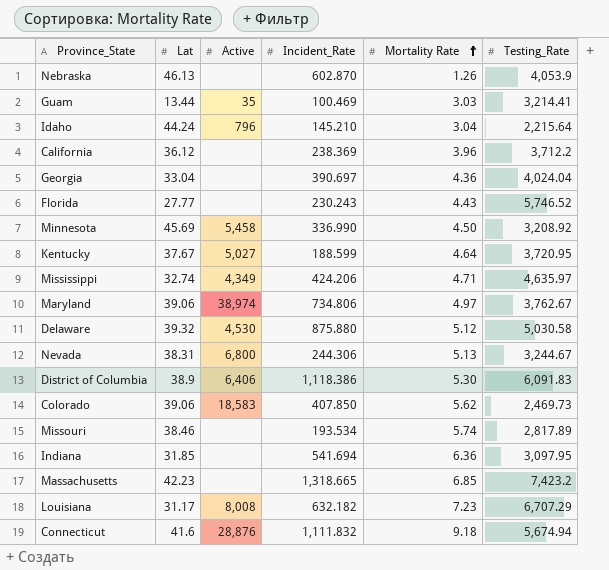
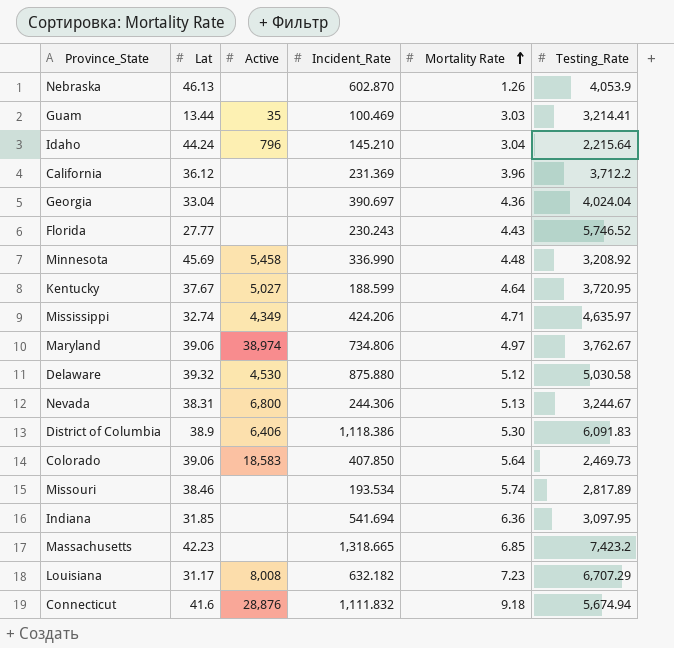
California | Incident_Rate: 238.369 -> 231.369
Minnesota | Mortality Rate: 4.50 -> 4.48
Colorado | Mortality Rate: 5.62 -> 5.64

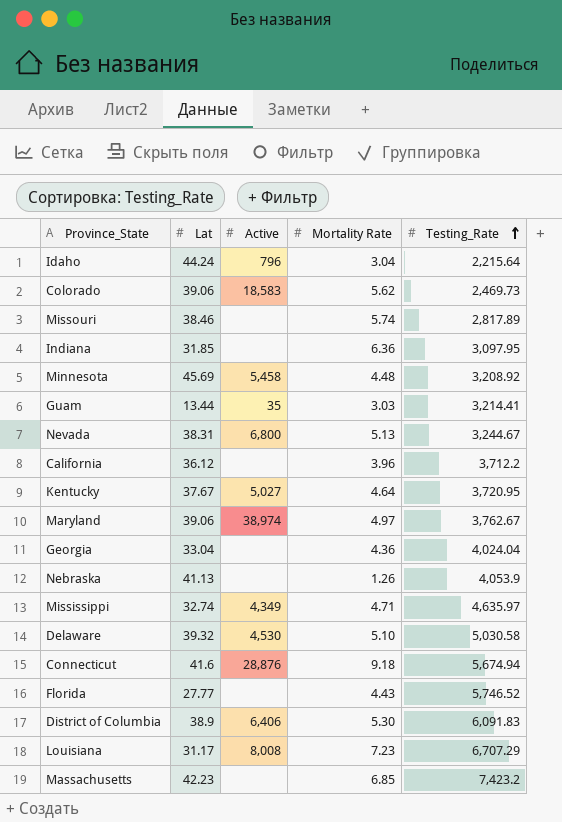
row order: Mortality Rate ascending -> Testing_Rate ascending
column Incident_Rate | position: 4 -> none
Colorado | Mortality Rate: 5.64 -> 5.62
Nebraska | Lat: 46.13 -> 41.13
Delaware | Mortality Rate: 5.12 -> 5.10

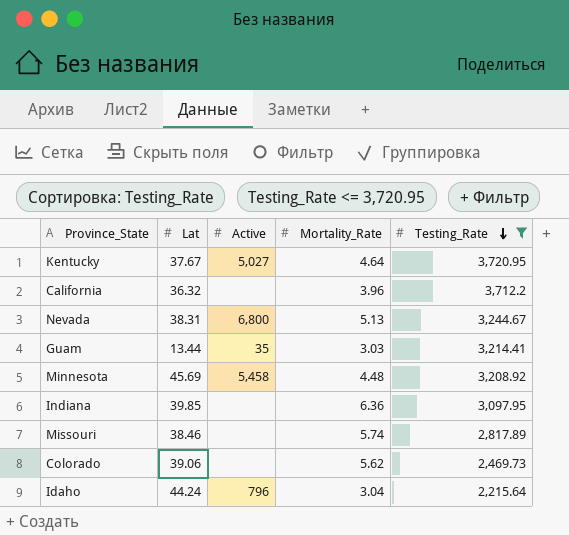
filter: none -> Testing_Rate <= 3,720.95
row order: Testing_Rate ascending -> Testing_Rate descending
column name: Mortality Rate -> Mortality_Rate
California | Lat: 36.12 -> 36.32
Indiana | Lat: 31.85 -> 39.85
Colorado | Active: 18,583 -> none

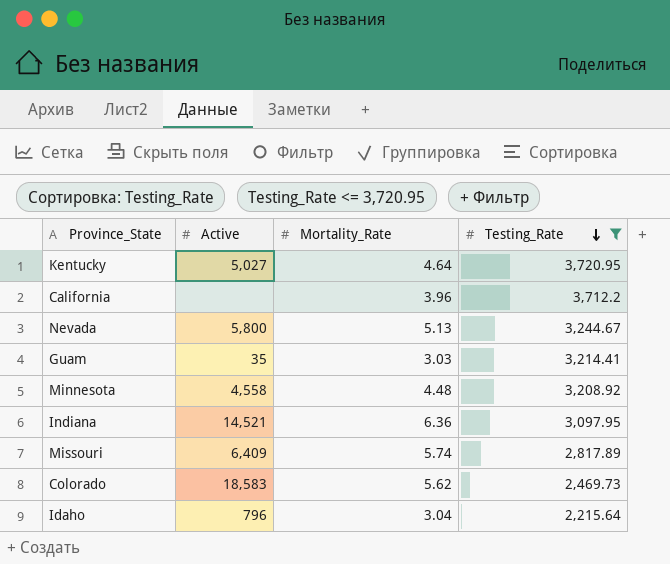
column Lat | position: 2 -> none
Nevada | Active: 6,800 -> 5,800
Minnesota | Active: 5,458 -> 4,558
Indiana | Active: none -> 14,521
Missouri | Active: none -> 6,409
Colorado | Active: none -> 18,583

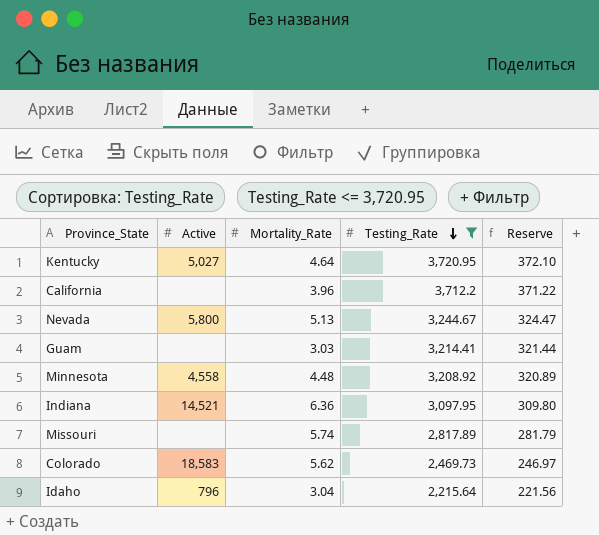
column Reserve | formula: none -> [Testing_Rate] * 0.1
Guam | Active: 35 -> none
Missouri | Active: 6,409 -> none

